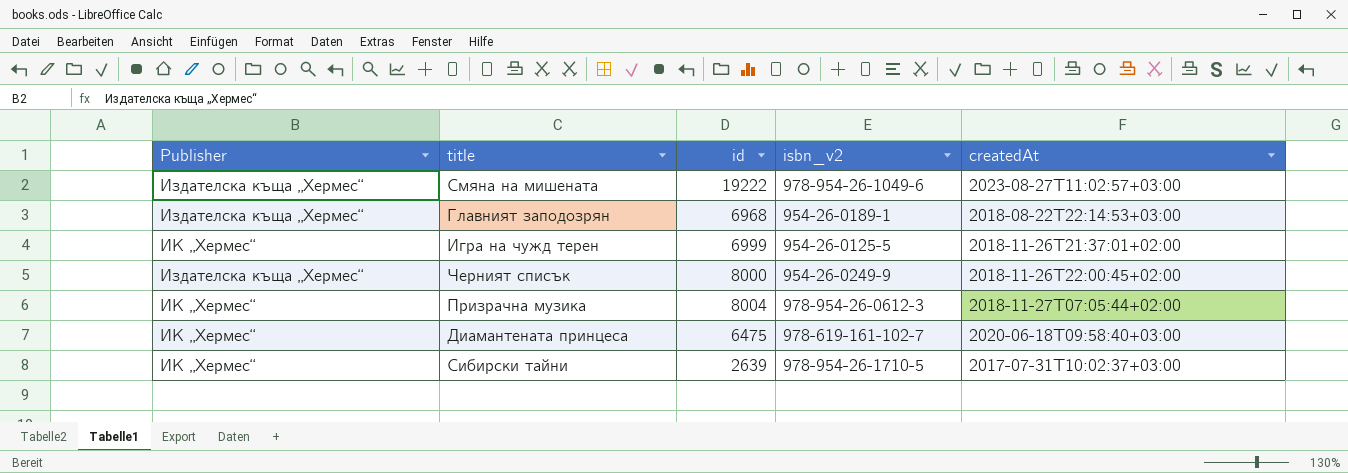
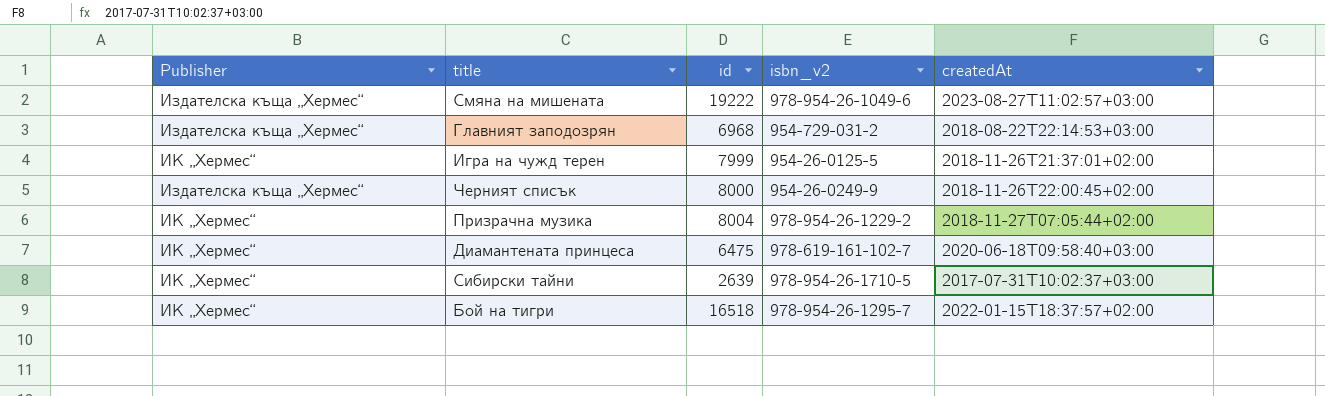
Главният заподозрян | isbn_v2: 954-26-0189-1 -> 954-729-031-2
Игра на чужд терен | id: 6999 -> 7999
Призрачна музика | isbn_v2: 978-954-26-0612-3 -> 978-954-26-1229-2
row Бой на тигри: none -> ИК „Хермес“ | 16518 | 978-954-26-1295-7 | 2022-01-15T18:37:57+02:00

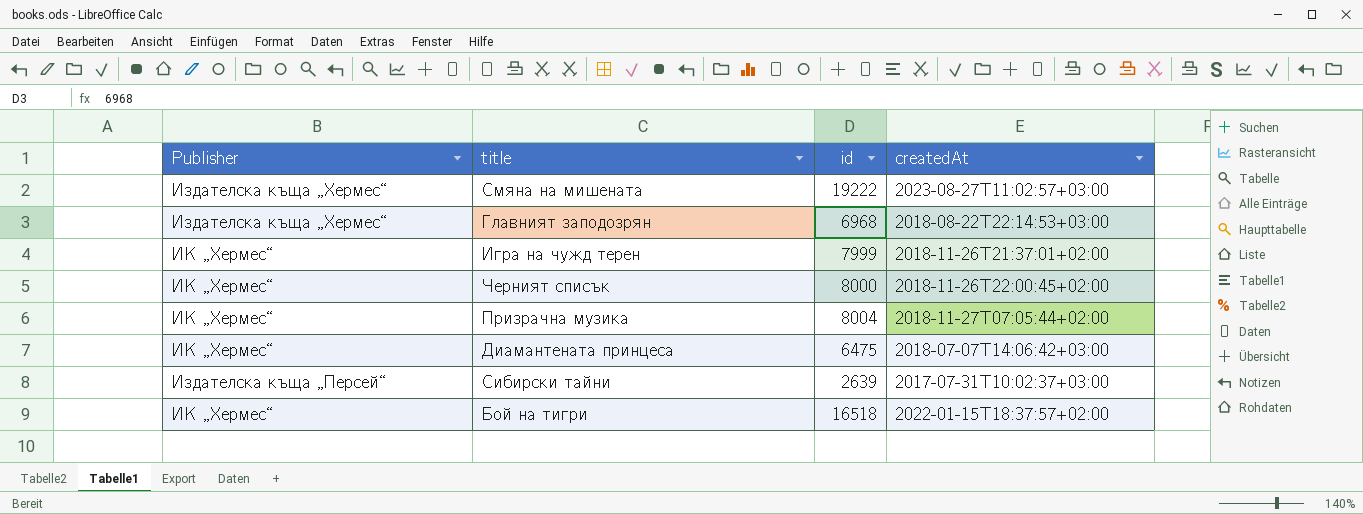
column isbn_v2 | position: 4 -> none
Черният списък | Publisher: Издателска къща „Хермес“ -> ИК „Хермес“
Диамантената принцеса | createdAt: 2020-06-18T09:58:40+03:00 -> 2018-07-07T14:06:42+03:00
Сибирски тайни | Publisher: ИК „Хермес“ -> Издателска къща „Персей“

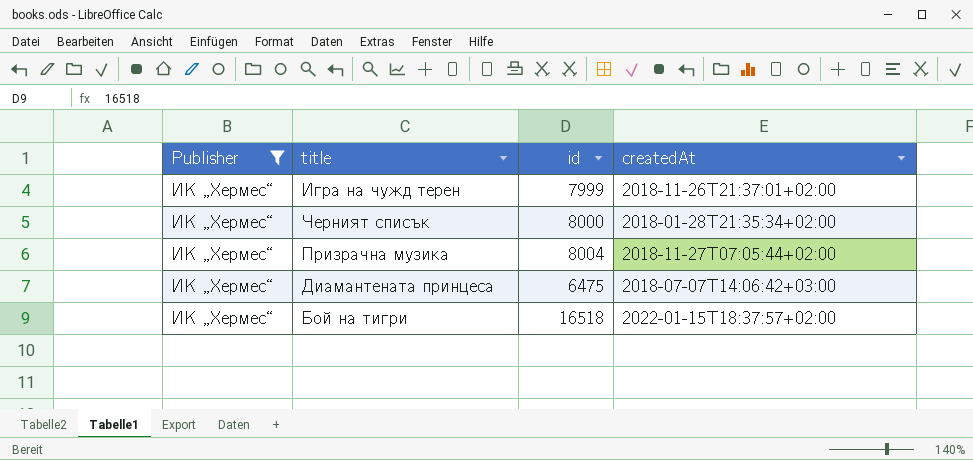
filter: none -> Publisher = ИК „Хермес“
Черният списък | createdAt: 2018-11-26T22:00:45+02:00 -> 2018-01-28T21:35:34+02:00

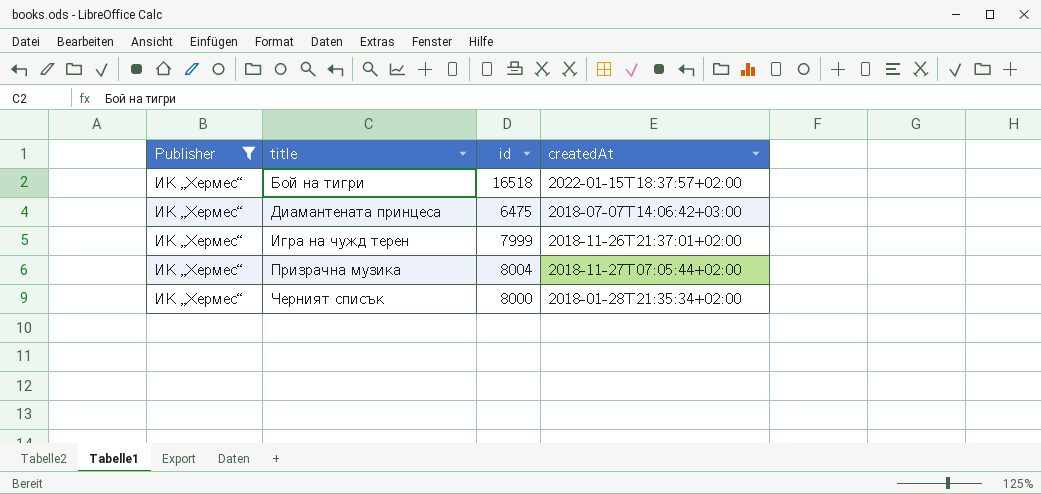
row order: none -> title ascending

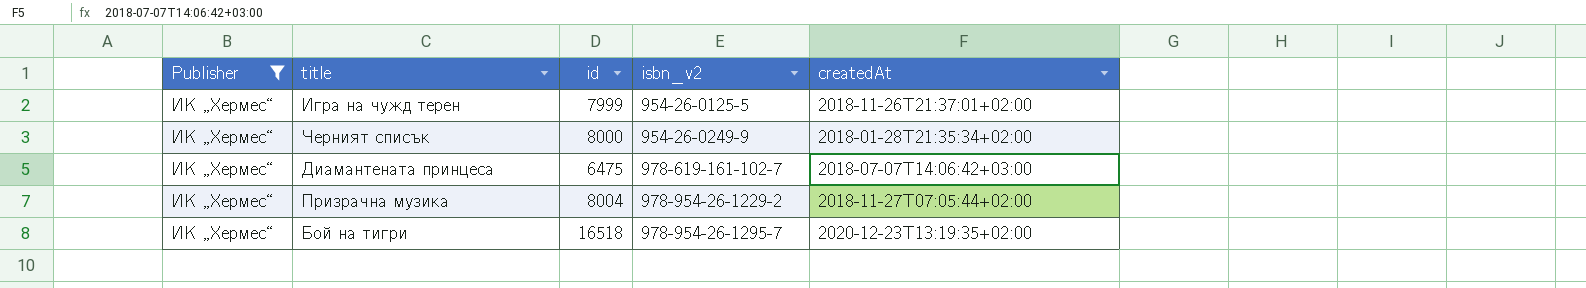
row order: title ascending -> isbn_v2 ascending
column isbn_v2 | position: none -> 4
Бой на тигри | createdAt: 2022-01-15T18:37:57+02:00 -> 2020-12-23T13:19:35+02:00

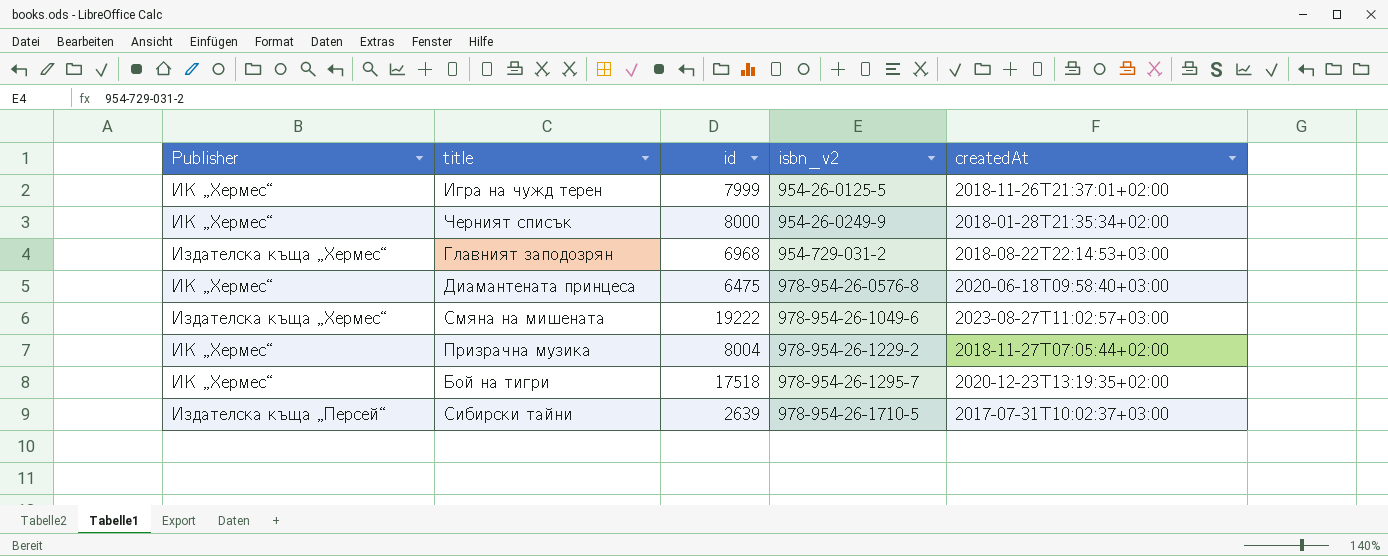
filter: Publisher = ИК „Хермес“ -> none
Диамантената принцеса | isbn_v2: 978-619-161-102-7 -> 978-954-26-0576-8
Диамантената принцеса | createdAt: 2018-07-07T14:06:42+03:00 -> 2020-06-18T09:58:40+03:00
Бой на тигри | id: 16518 -> 17518

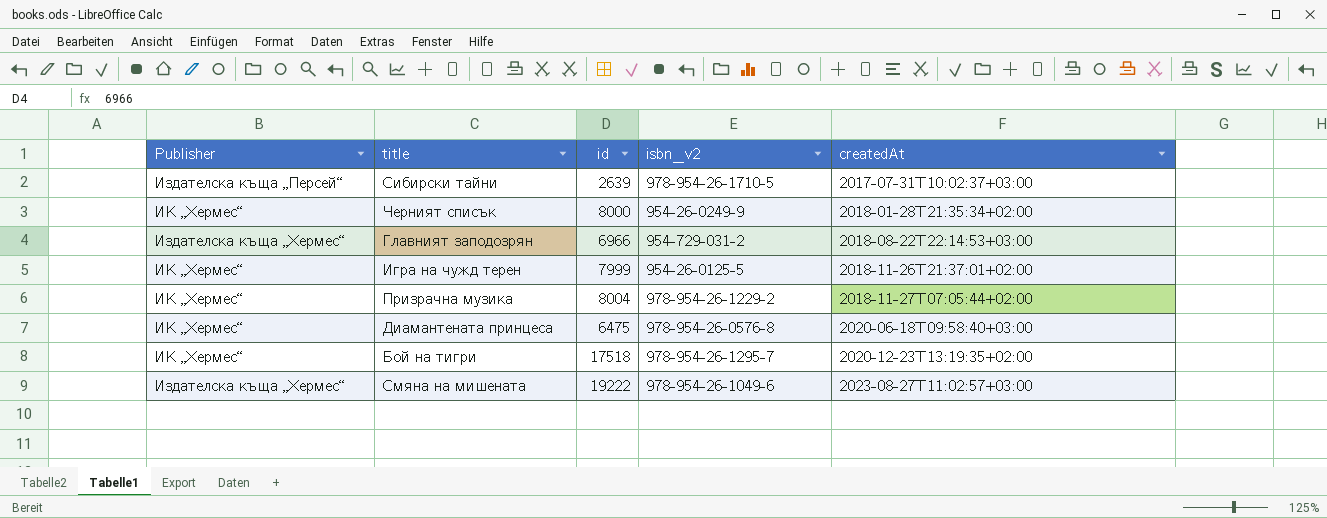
row order: isbn_v2 ascending -> createdAt ascending
Главният заподозрян | id: 6968 -> 6966

